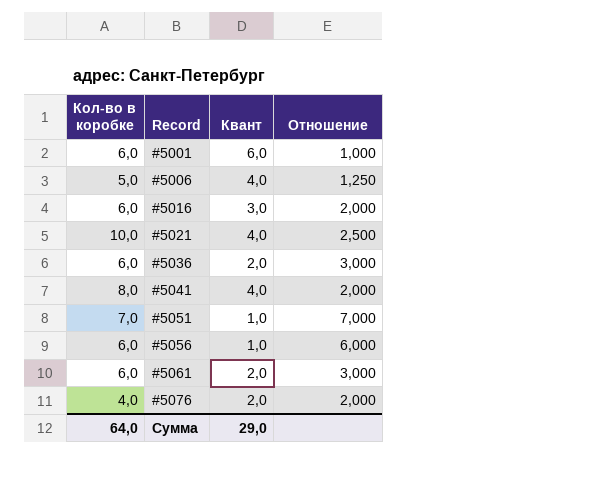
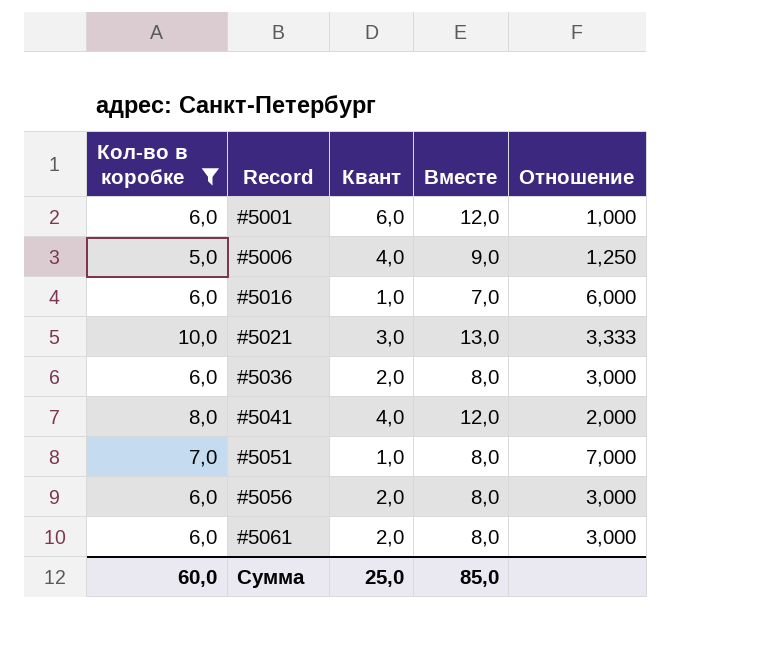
filter: none -> Кол-во в коробке != 4,0
column Вместе | formula: none -> [Кол-во в коробке] + [Квант]
#5016 | Квант: 3,0 -> 1,0
#5016 | Отношение: 2,000 -> 6,000
#5021 | Квант: 4,0 -> 3,0
#5021 | Отношение: 2,500 -> 3,333
#5056 | Квант: 1,0 -> 2,0
#5056 | Отношение: 6,000 -> 3,000
Сумма | Кол-во в коробке: 64,0 -> 60,0
Сумма | Квант: 29,0 -> 25,0

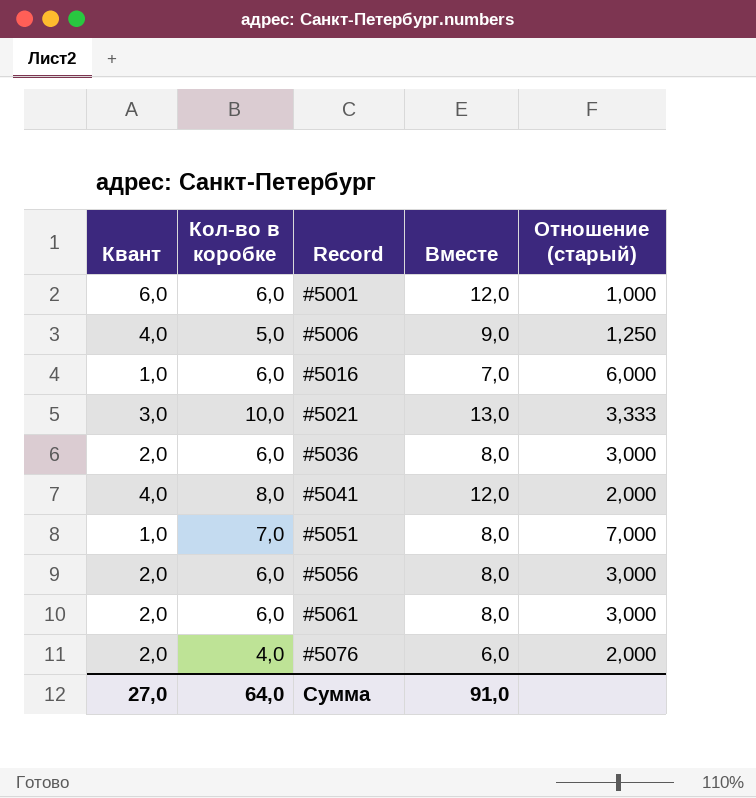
filter: Кол-во в коробке != 4,0 -> none
column Квант | position: 3 -> 1
column name: Отношение -> Отношение (старый)
Сумма | Квант: 25,0 -> 27,0
Сумма | Кол-во в коробке: 60,0 -> 64,0
Сумма | Вместе: 85,0 -> 91,0

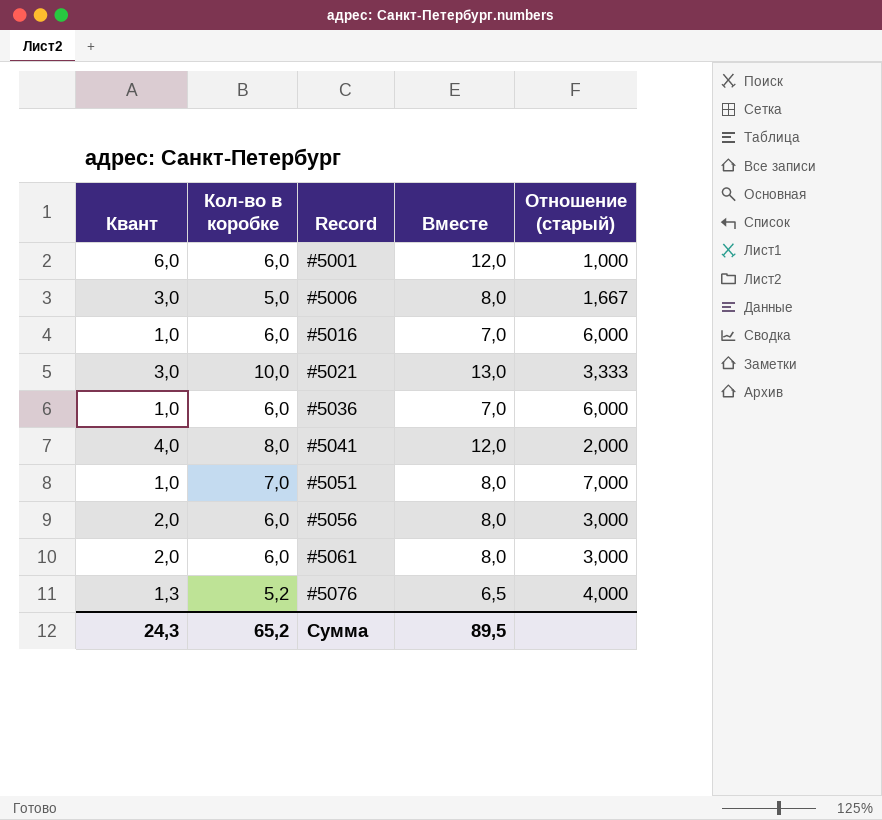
#5006 | Квант: 4,0 -> 3,0
#5006 | Вместе: 9,0 -> 8,0
#5006 | Отношение (старый): 1,250 -> 1,667
#5036 | Квант: 2,0 -> 1,0
#5036 | Вместе: 8,0 -> 7,0
#5036 | Отношение (старый): 3,000 -> 6,000
#5076 | Квант: 2,0 -> 1,3
#5076 | Кол-во в коробке: 4,0 -> 5,2
#5076 | Вместе: 6,0 -> 6,5
#5076 | Отношение (старый): 2,000 -> 4,000
Сумма | Квант: 27,0 -> 24,3
Сумма | Кол-во в коробке: 64,0 -> 65,2
Сумма | Вместе: 91,0 -> 89,5

